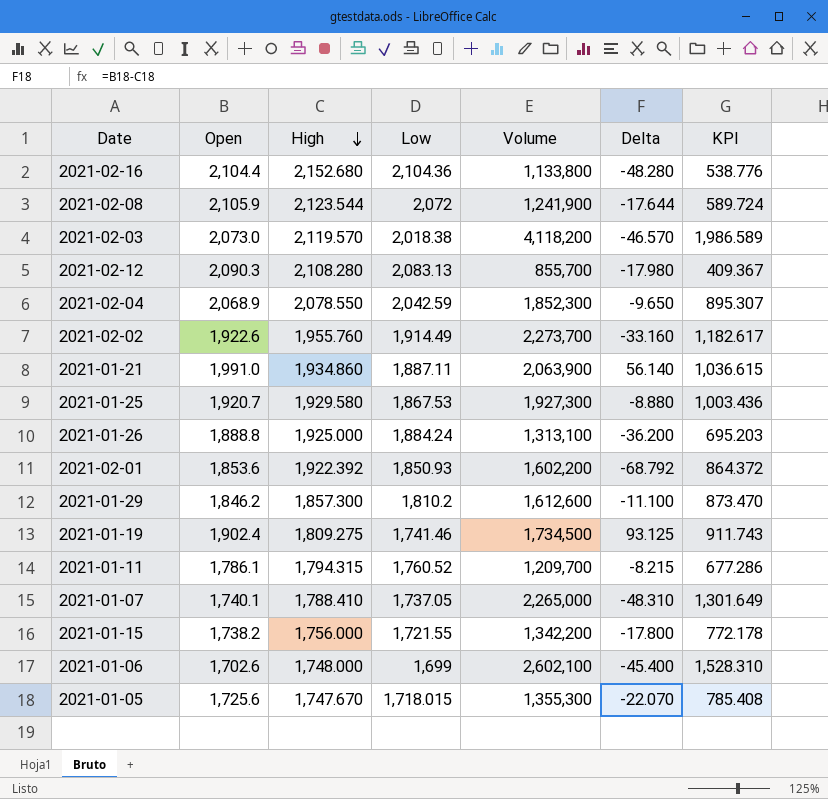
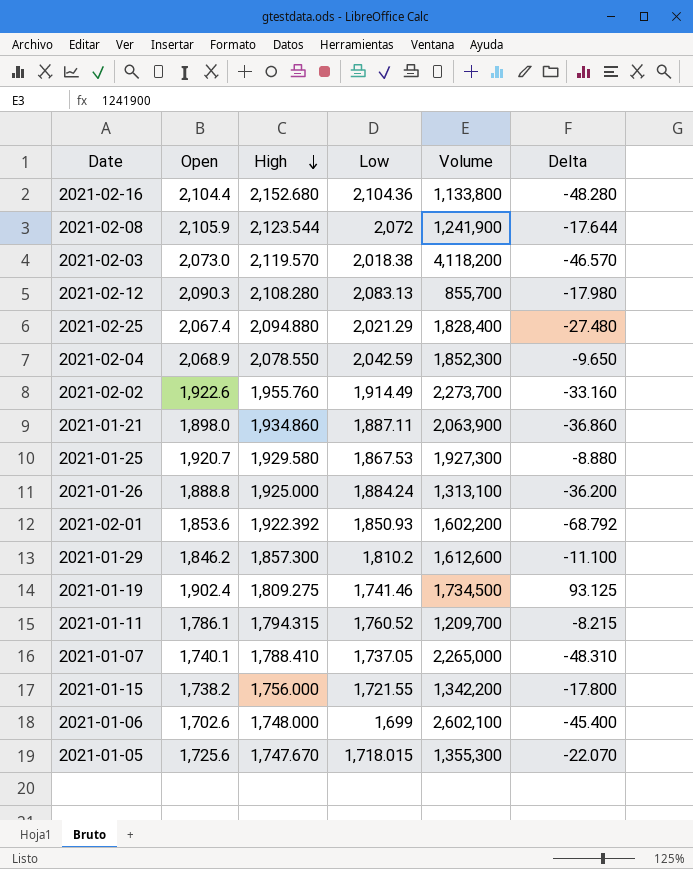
column KPI | formula: [Volume] / [Open] -> none
row 2021-02-25: none -> 2,067.4 | 2,094.880 | 2,021.29 | 1,828,400 | -27.480
2021-01-21 | Open: 1,991.0 -> 1,898.0
2021-01-21 | Delta: 56.140 -> -36.860

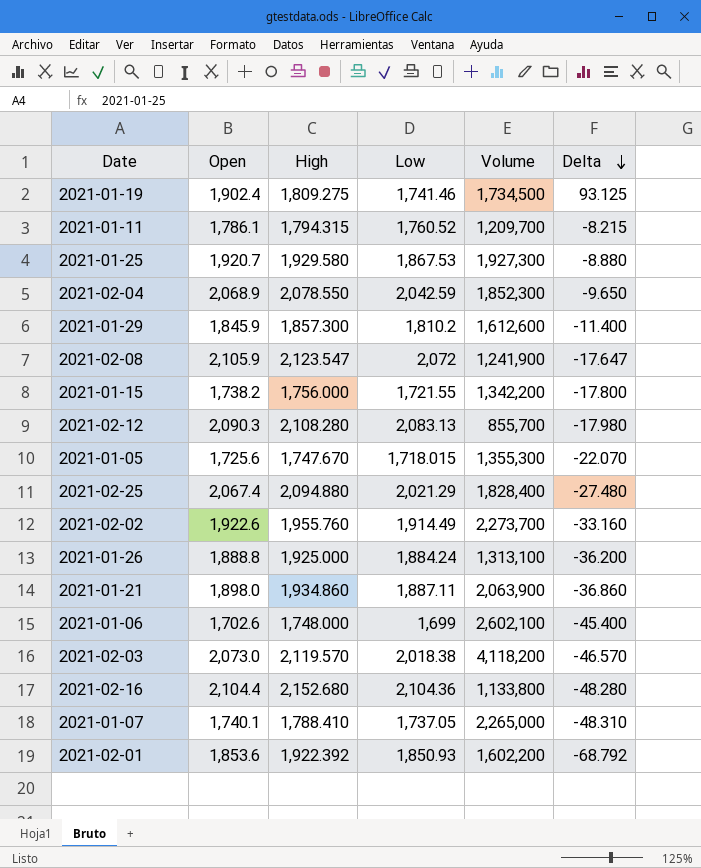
row order: High descending -> Delta descending
2021-01-29 | Open: 1,846.2 -> 1,845.9
2021-01-29 | Delta: -11.100 -> -11.400
2021-02-08 | High: 2,123.544 -> 2,123.547
2021-02-08 | Delta: -17.644 -> -17.647

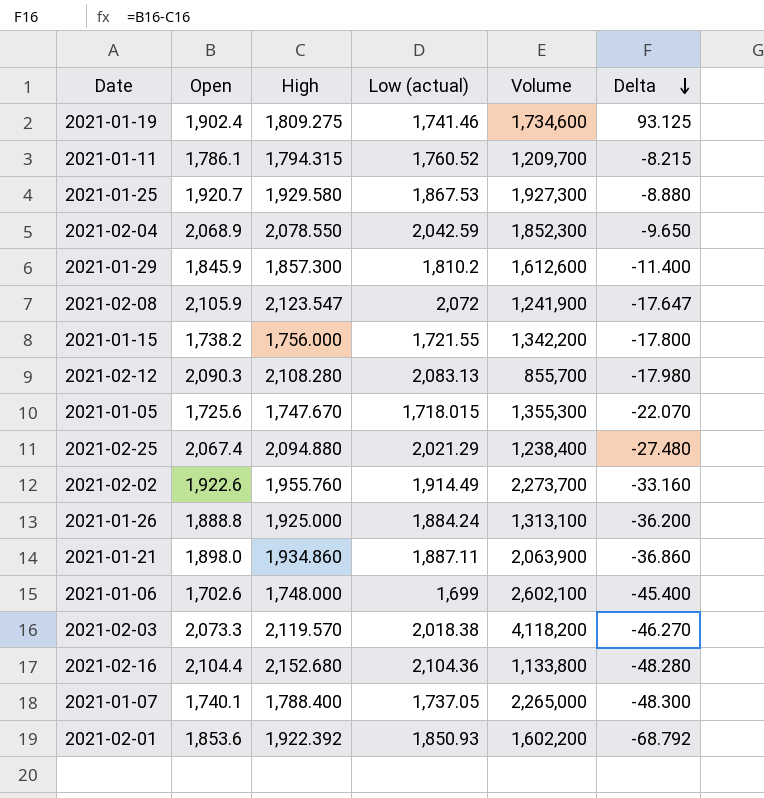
column name: Low -> Low (actual)
2021-01-19 | Volume: 1,734,500 -> 1,734,600
2021-02-25 | Volume: 1,828,400 -> 1,238,400
2021-02-03 | Open: 2,073.0 -> 2,073.3
2021-02-03 | Delta: -46.570 -> -46.270
2021-01-07 | High: 1,788.410 -> 1,788.400
2021-01-07 | Delta: -48.310 -> -48.300

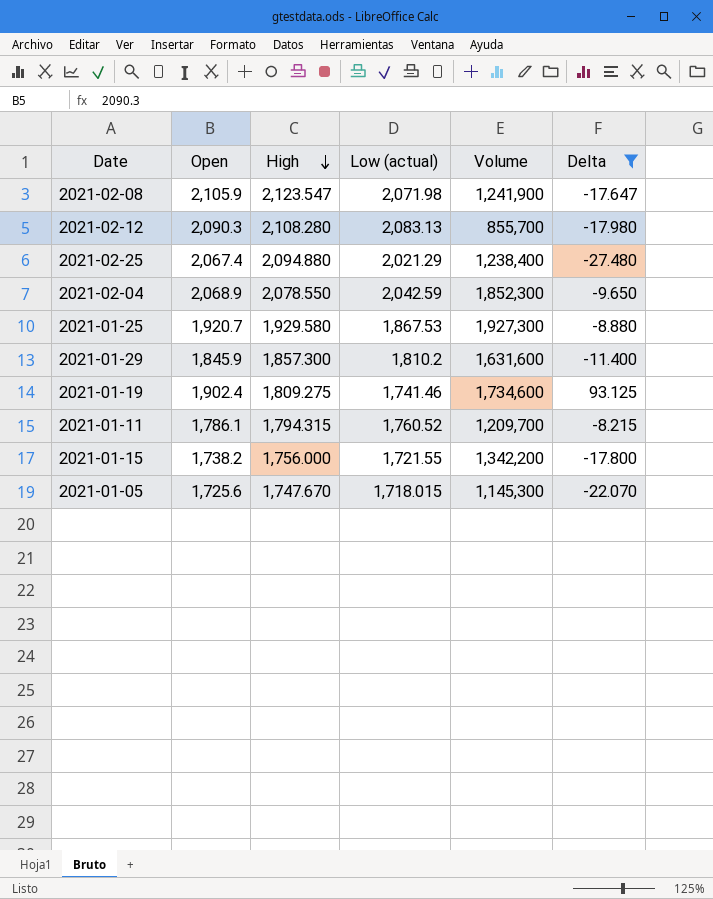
filter: none -> Delta >= -27.480
row order: Delta descending -> High descending
2021-02-08 | Low (actual): 2,072 -> 2,071.98
2021-01-29 | Volume: 1,612,600 -> 1,631,600
2021-01-05 | Volume: 1,355,300 -> 1,145,300

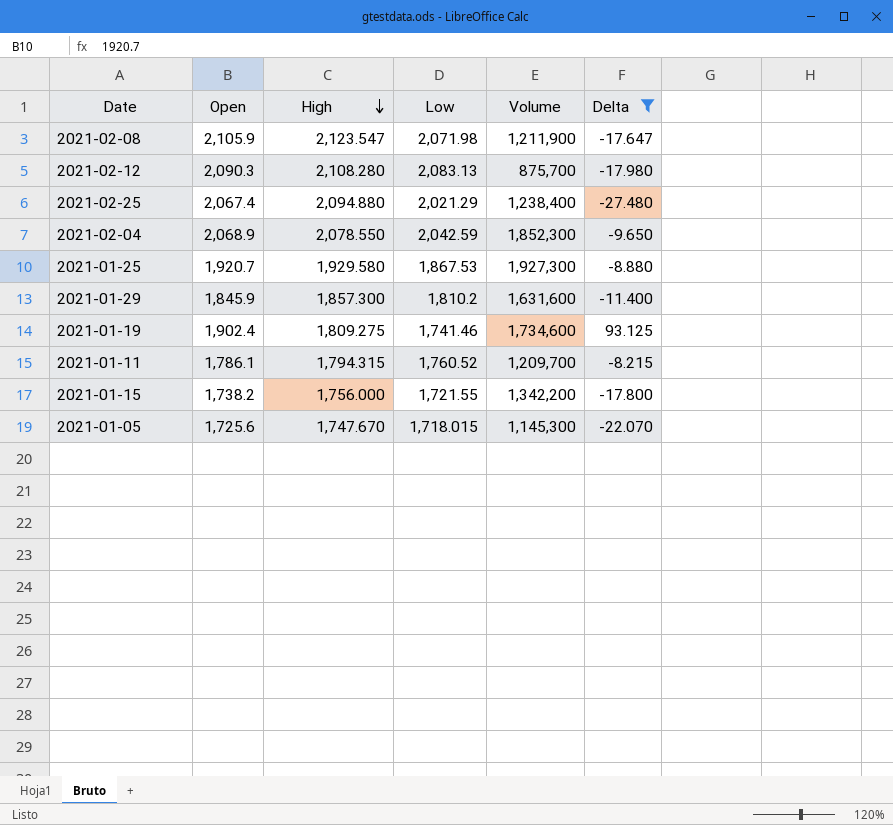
column name: Low (actual) -> Low
2021-02-08 | Volume: 1,241,900 -> 1,211,900
2021-02-12 | Volume: 855,700 -> 875,700

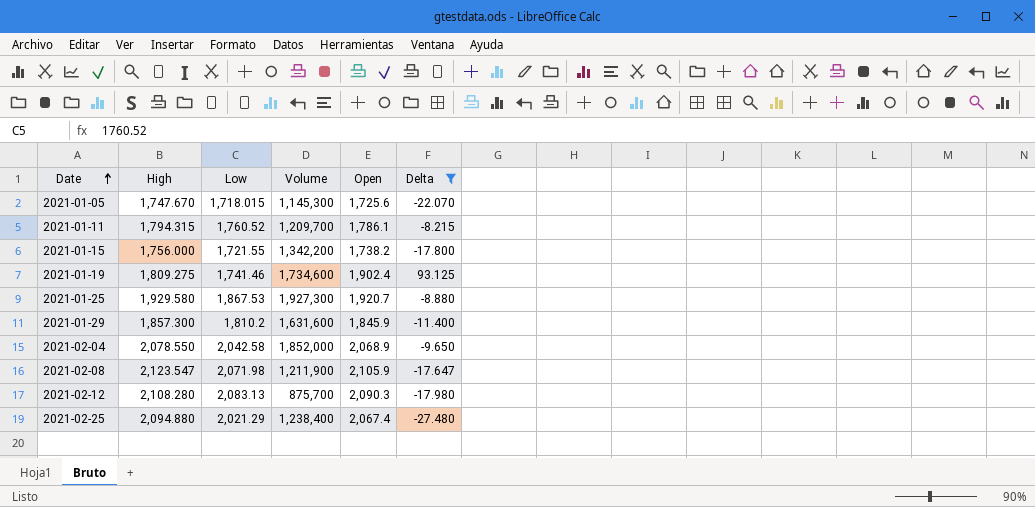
row order: High descending -> Date ascending
column Open | position: 2 -> 5
2021-02-04 | Low: 2,042.59 -> 2,042.58
2021-02-04 | Volume: 1,852,300 -> 1,852,000

